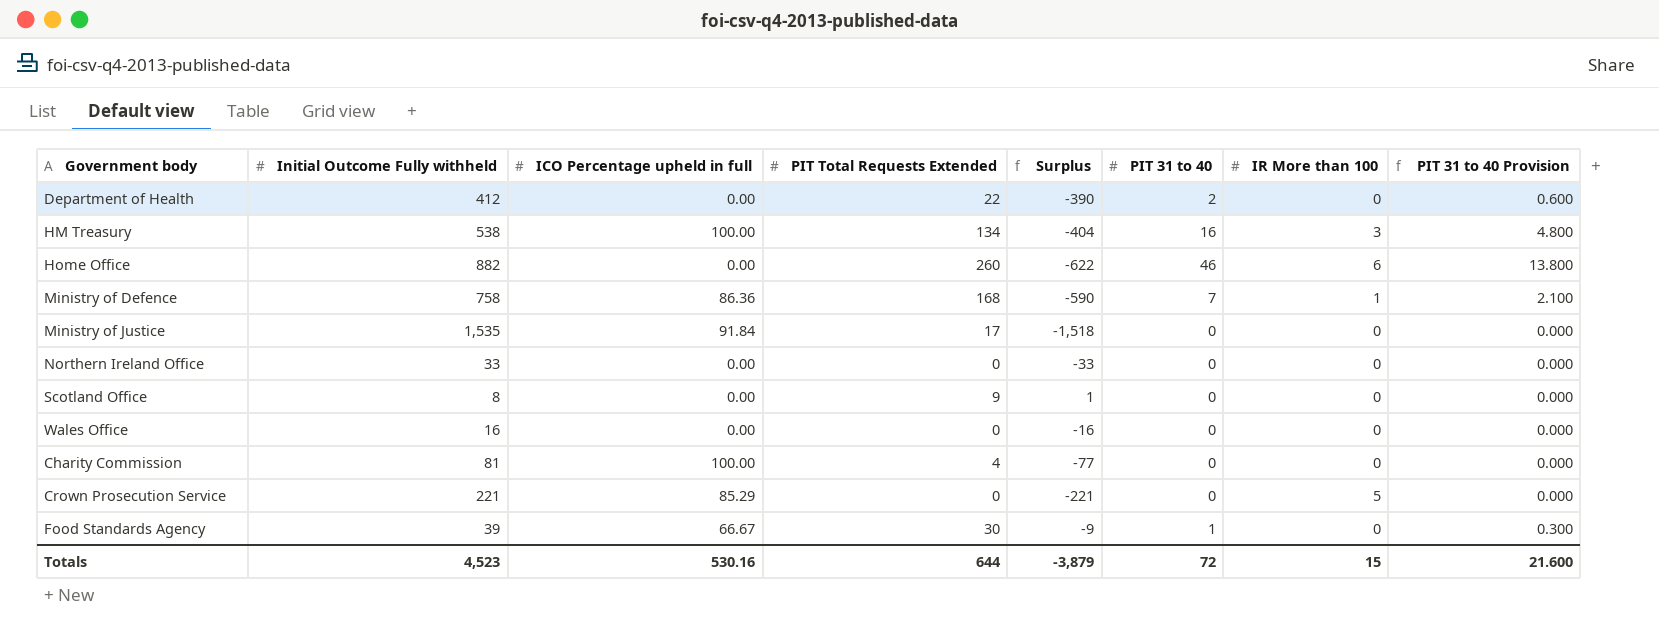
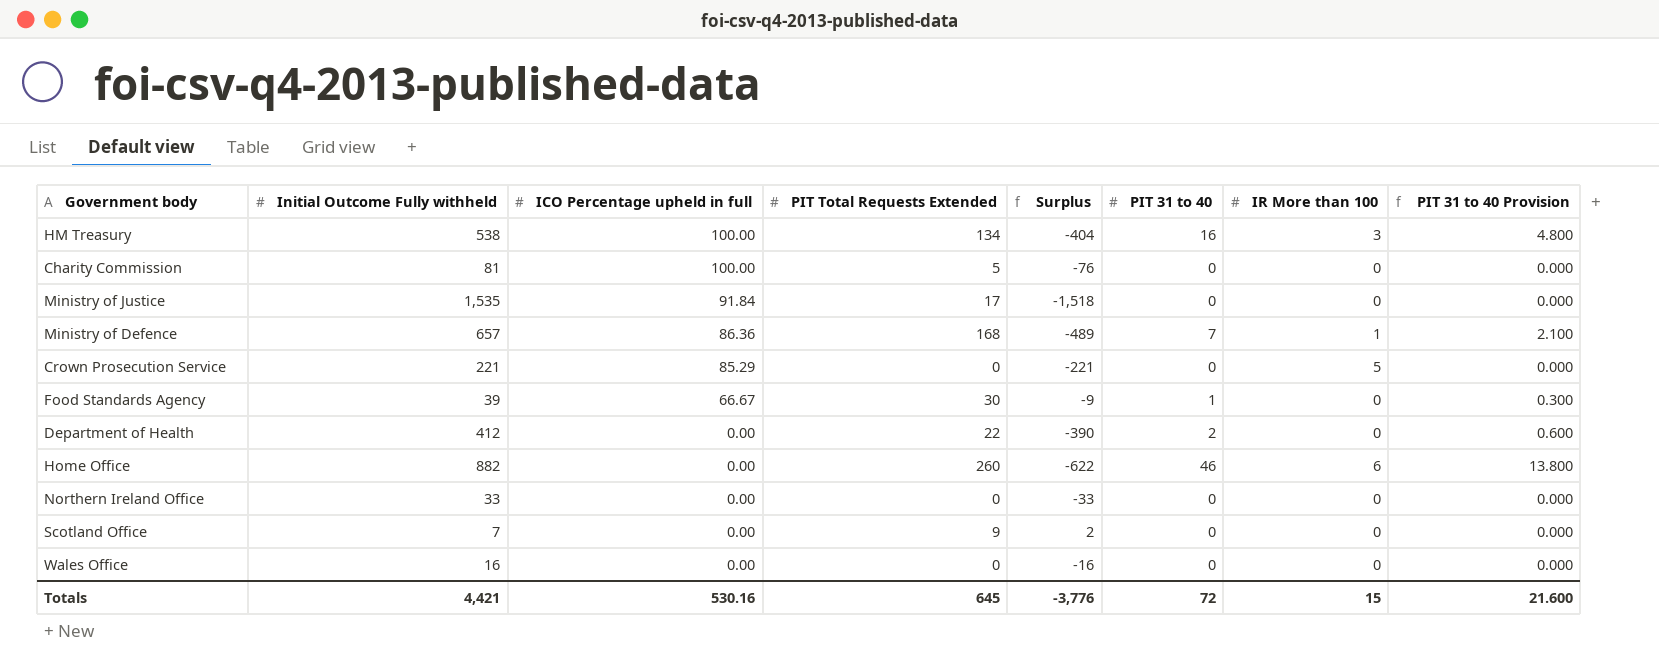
row order: none -> ICO Percentage upheld in full descending
Charity Commission | PIT Total Requests Extended: 4 -> 5
Charity Commission | Surplus: -77 -> -76
Ministry of Defence | Initial Outcome Fully withheld: 758 -> 657
Ministry of Defence | Surplus: -590 -> -489
Scotland Office | Initial Outcome Fully withheld: 8 -> 7
Scotland Office | Surplus: 1 -> 2
Totals | Initial Outcome Fully withheld: 4,523 -> 4,421
Totals | PIT Total Requests Extended: 644 -> 645
Totals | Surplus: -3,879 -> -3,776

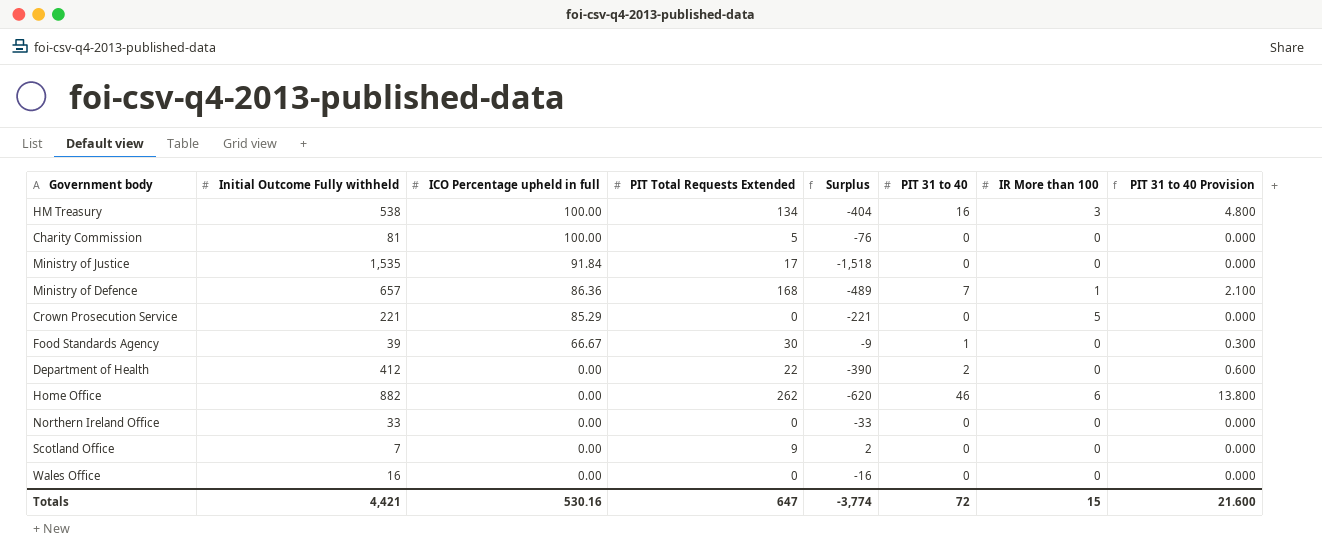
Home Office | PIT Total Requests Extended: 260 -> 262
Home Office | Surplus: -622 -> -620
Totals | PIT Total Requests Extended: 645 -> 647
Totals | Surplus: -3,776 -> -3,774

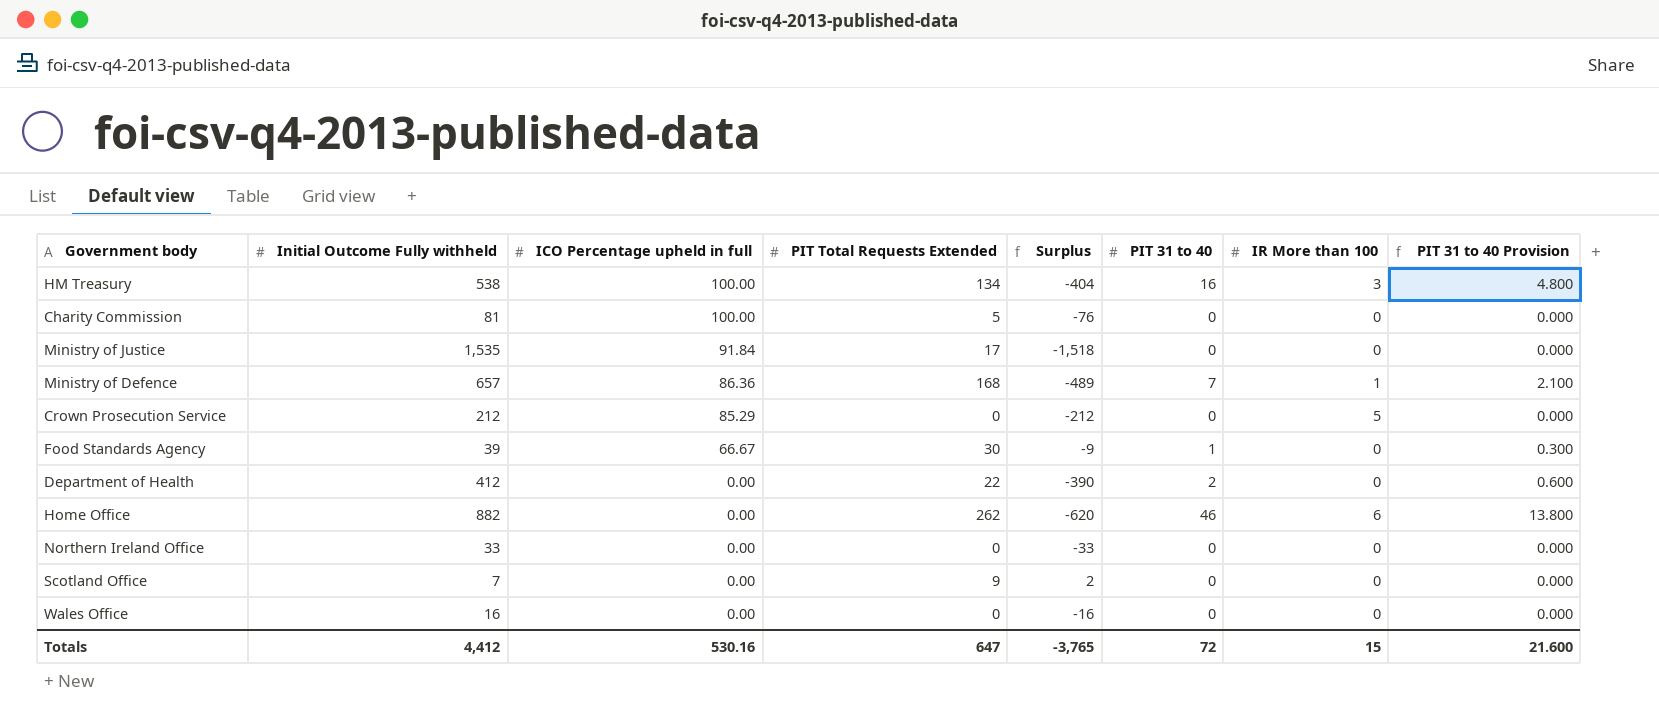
Crown Prosecution Service | Initial Outcome Fully withheld: 221 -> 212
Crown Prosecution Service | Surplus: -221 -> -212
Totals | Initial Outcome Fully withheld: 4,421 -> 4,412
Totals | Surplus: -3,774 -> -3,765

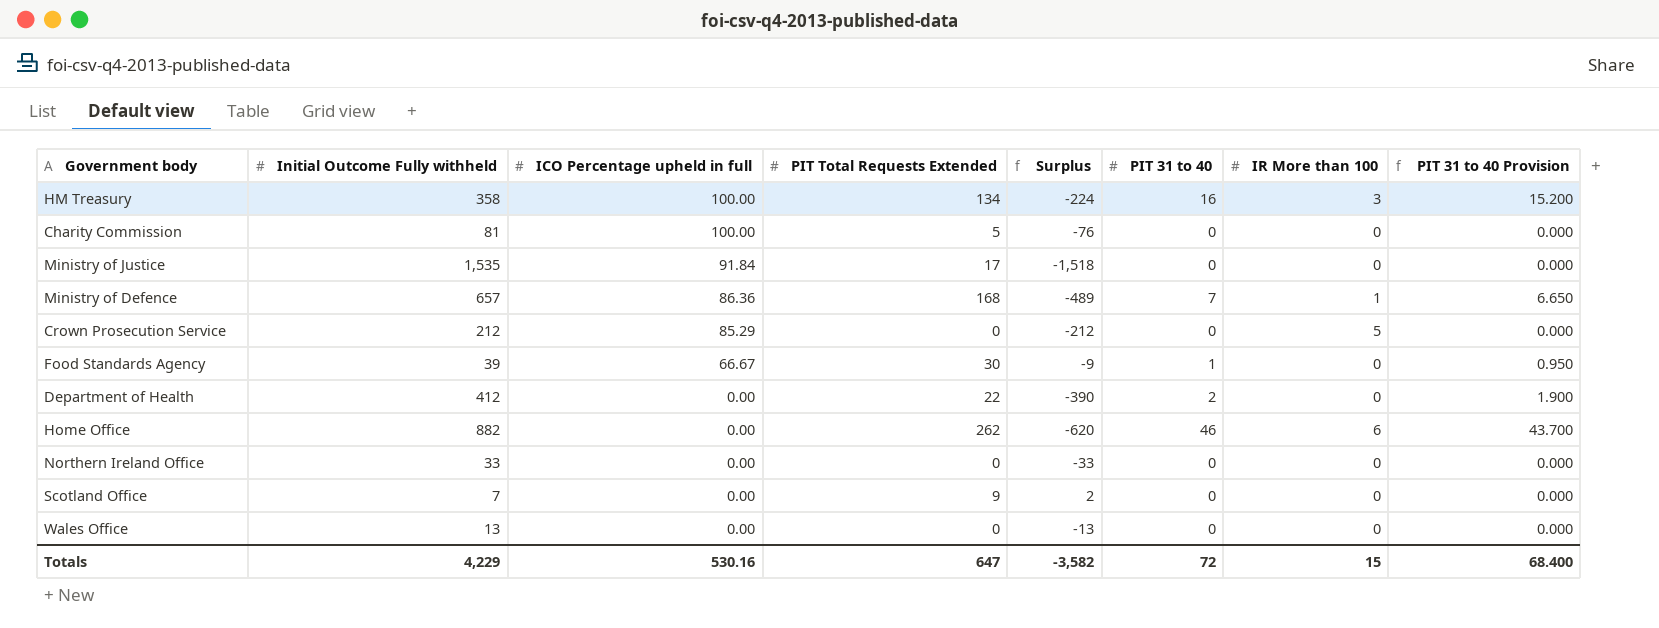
column PIT 31 to 40 Provision | formula: [PIT 31 to 40] * 0.3 -> [PIT 31 to 40] * 0.95
HM Treasury | Initial Outcome Fully withheld: 538 -> 358
HM Treasury | Surplus: -404 -> -224
Wales Office | Initial Outcome Fully withheld: 16 -> 13
Wales Office | Surplus: -16 -> -13
Totals | Initial Outcome Fully withheld: 4,412 -> 4,229
Totals | Surplus: -3,765 -> -3,582
Totals | PIT 31 to 40 Provision: 21.600 -> 68.400

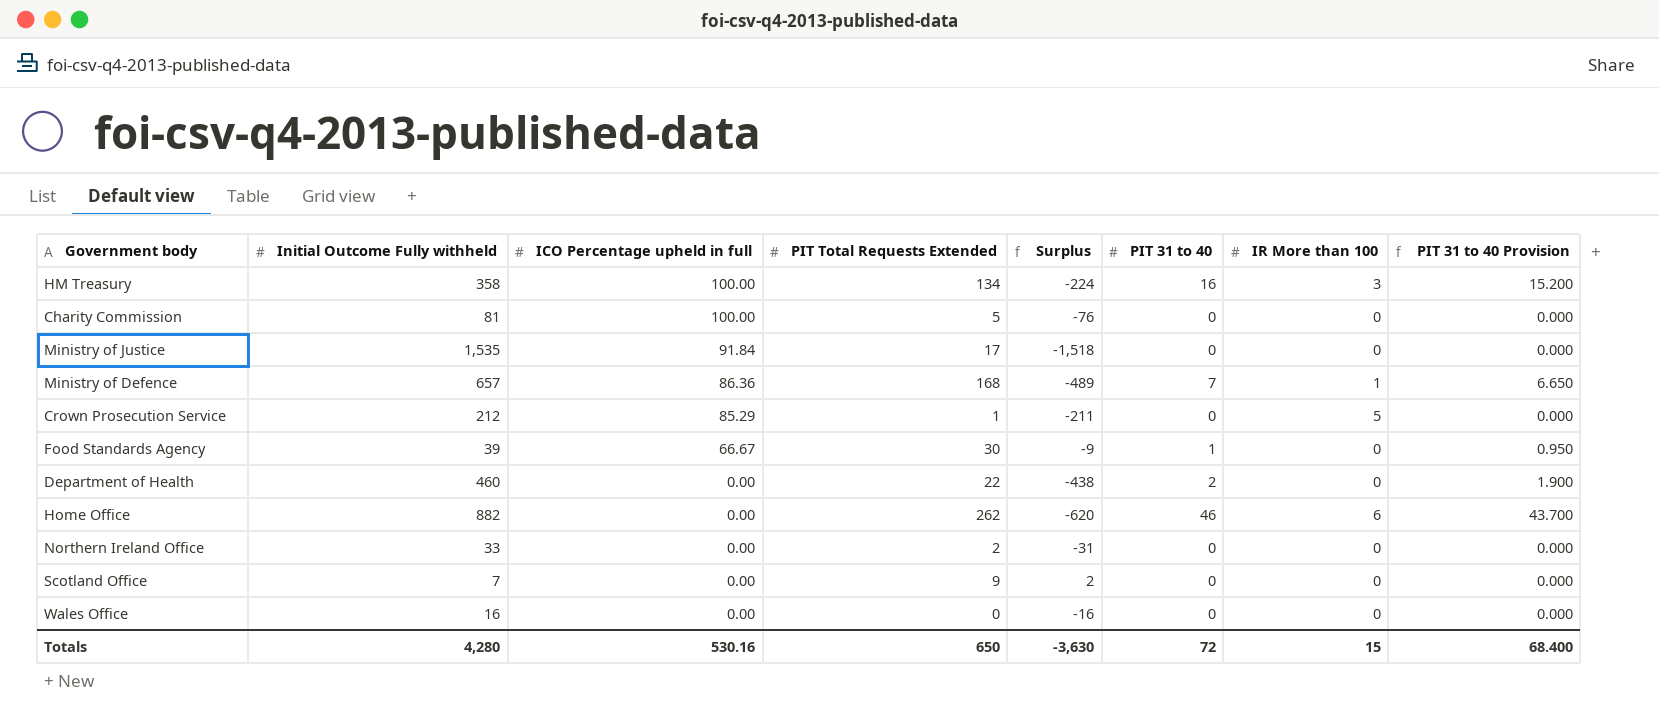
Crown Prosecution Service | PIT Total Requests Extended: 0 -> 1
Crown Prosecution Service | Surplus: -212 -> -211
Department of Health | Initial Outcome Fully withheld: 412 -> 460
Department of Health | Surplus: -390 -> -438
Northern Ireland Office | PIT Total Requests Extended: 0 -> 2
Northern Ireland Office | Surplus: -33 -> -31
Wales Office | Initial Outcome Fully withheld: 13 -> 16
Wales Office | Surplus: -13 -> -16
Totals | Initial Outcome Fully withheld: 4,229 -> 4,280
Totals | PIT Total Requests Extended: 647 -> 650
Totals | Surplus: -3,582 -> -3,630

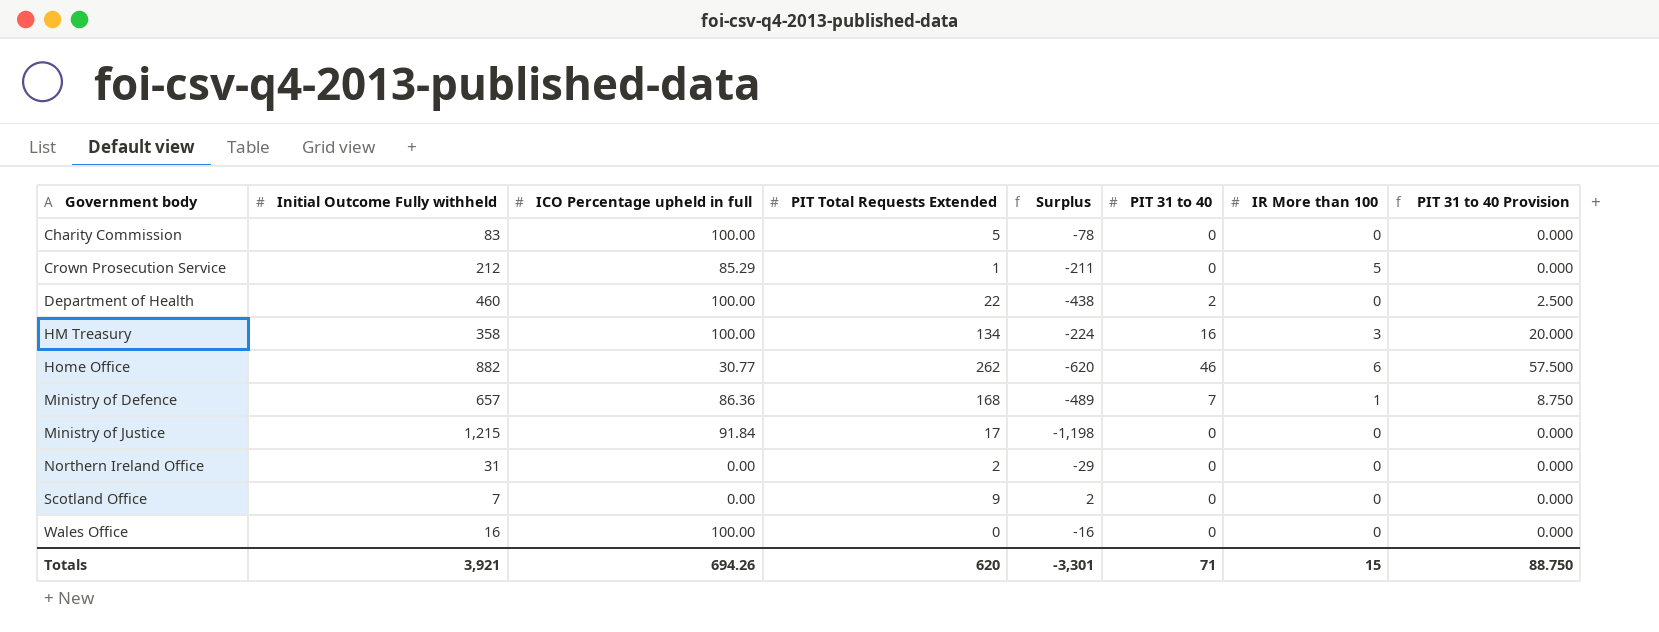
row order: ICO Percentage upheld in full descending -> Government body ascending
column PIT 31 to 40 Provision | formula: [PIT 31 to 40] * 0.95 -> [PIT 31 to 40] * 1.25
row Food Standards Agency: 39 | 66.67 | 30 | -9 | 1 | 0 | 0.950 -> none
Charity Commission | Initial Outcome Fully withheld: 81 -> 83
Charity Commission | Surplus: -76 -> -78
Department of Health | ICO Percentage upheld in full: 0.00 -> 100.00
Home Office | ICO Percentage upheld in full: 0.00 -> 30.77
Ministry of Justice | Initial Outcome Fully withheld: 1,535 -> 1,215
Ministry of Justice | Surplus: -1,518 -> -1,198
Northern Ireland Office | Initial Outcome Fully withheld: 33 -> 31
Northern Ireland Office | Surplus: -31 -> -29
Wales Office | ICO Percentage upheld in full: 0.00 -> 100.00
Totals | Initial Outcome Fully withheld: 4,280 -> 3,921
Totals | ICO Percentage upheld in full: 530.16 -> 694.26
Totals | PIT Total Requests Extended: 650 -> 620
Totals | Surplus: -3,630 -> -3,301
Totals | PIT 31 to 40: 72 -> 71
Totals | PIT 31 to 40 Provision: 68.400 -> 88.750

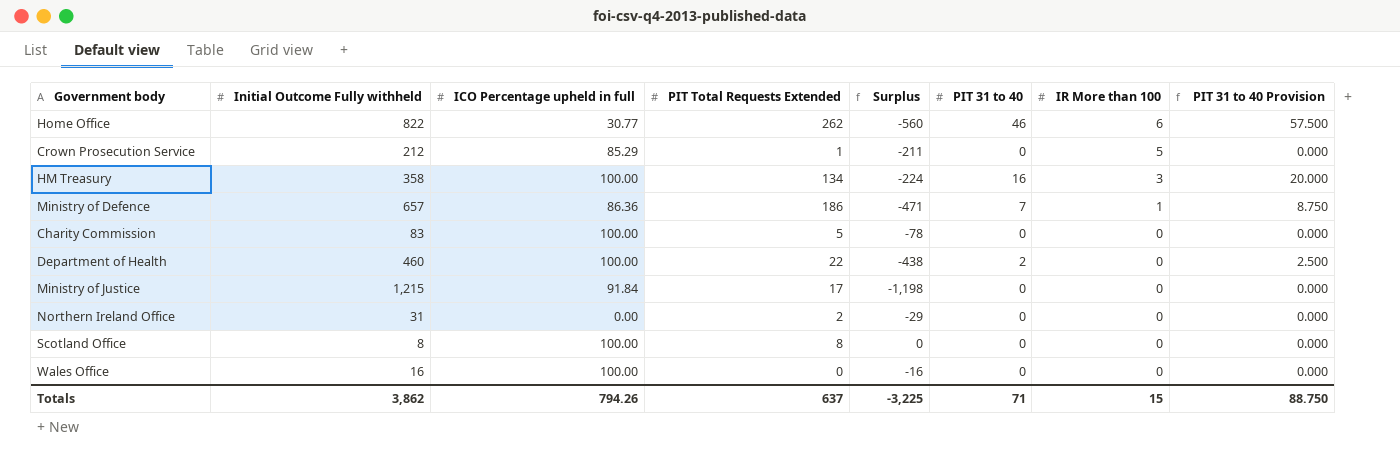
row order: Government body ascending -> IR More than 100 descending
Home Office | Initial Outcome Fully withheld: 882 -> 822
Home Office | Surplus: -620 -> -560
Ministry of Defence | PIT Total Requests Extended: 168 -> 186
Ministry of Defence | Surplus: -489 -> -471
Scotland Office | Initial Outcome Fully withheld: 7 -> 8
Scotland Office | ICO Percentage upheld in full: 0.00 -> 100.00
Scotland Office | PIT Total Requests Extended: 9 -> 8
Scotland Office | Surplus: 2 -> 0
Totals | Initial Outcome Fully withheld: 3,921 -> 3,862
Totals | ICO Percentage upheld in full: 694.26 -> 794.26
Totals | PIT Total Requests Extended: 620 -> 637
Totals | Surplus: -3,301 -> -3,225

